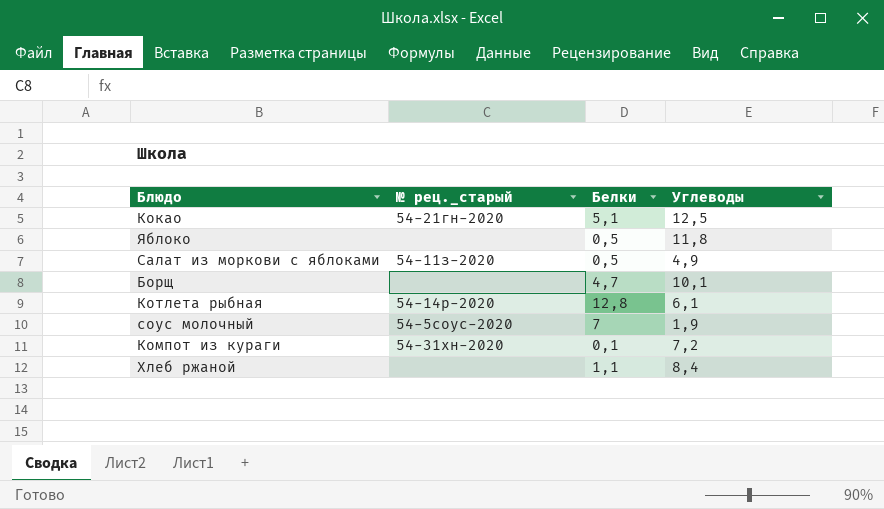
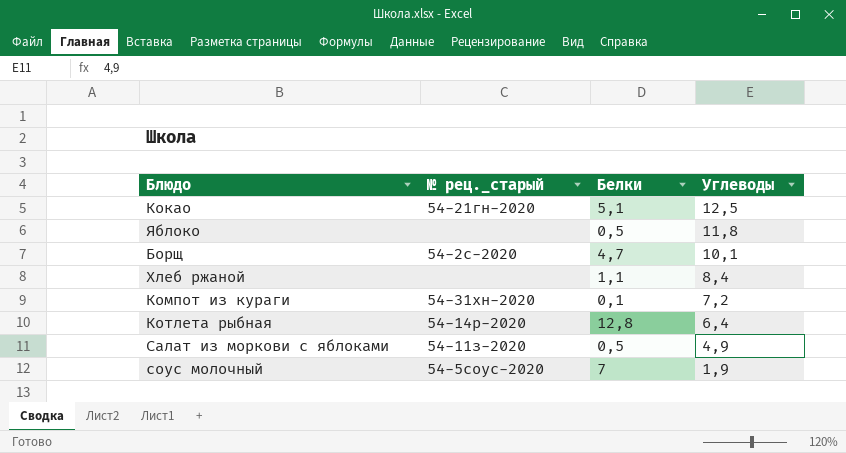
row order: none -> Углеводы descending
Борщ | № рец._старый: none -> 54-2с-2020
Котлета рыбная | Углеводы: 6,1 -> 6,4

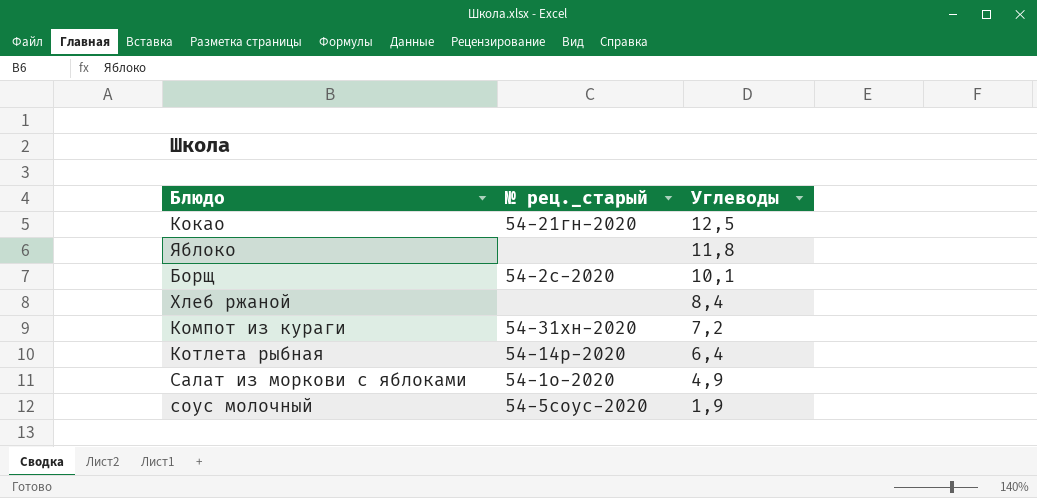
column Белки | position: 3 -> none
Салат из моркови с яблоками | № рец._старый: 54-11з-2020 -> 54-1о-2020

